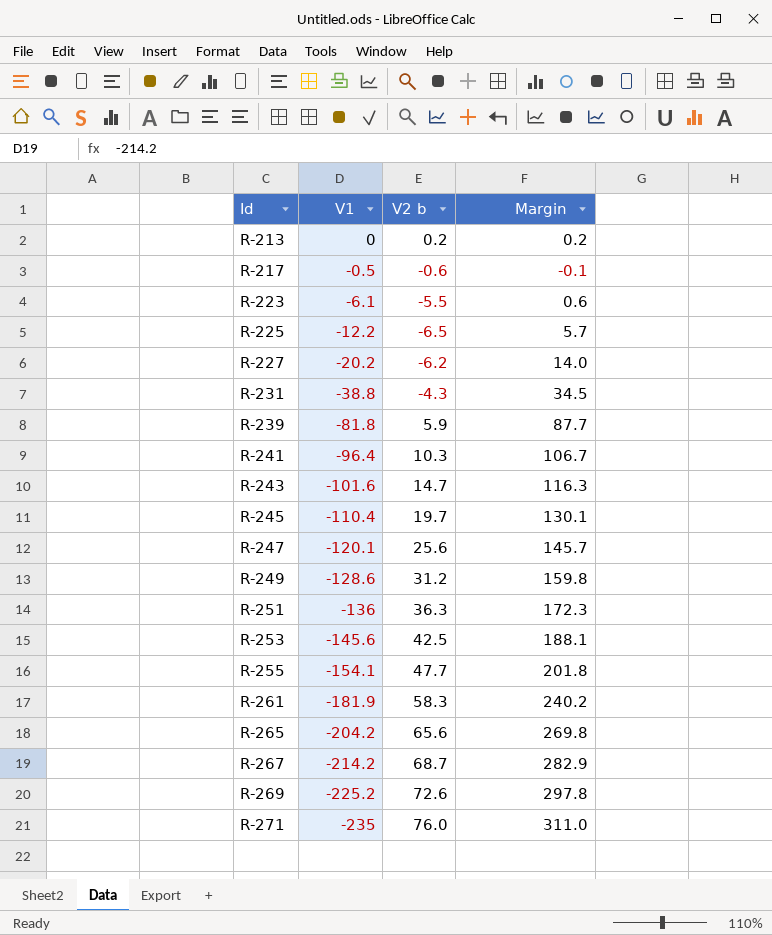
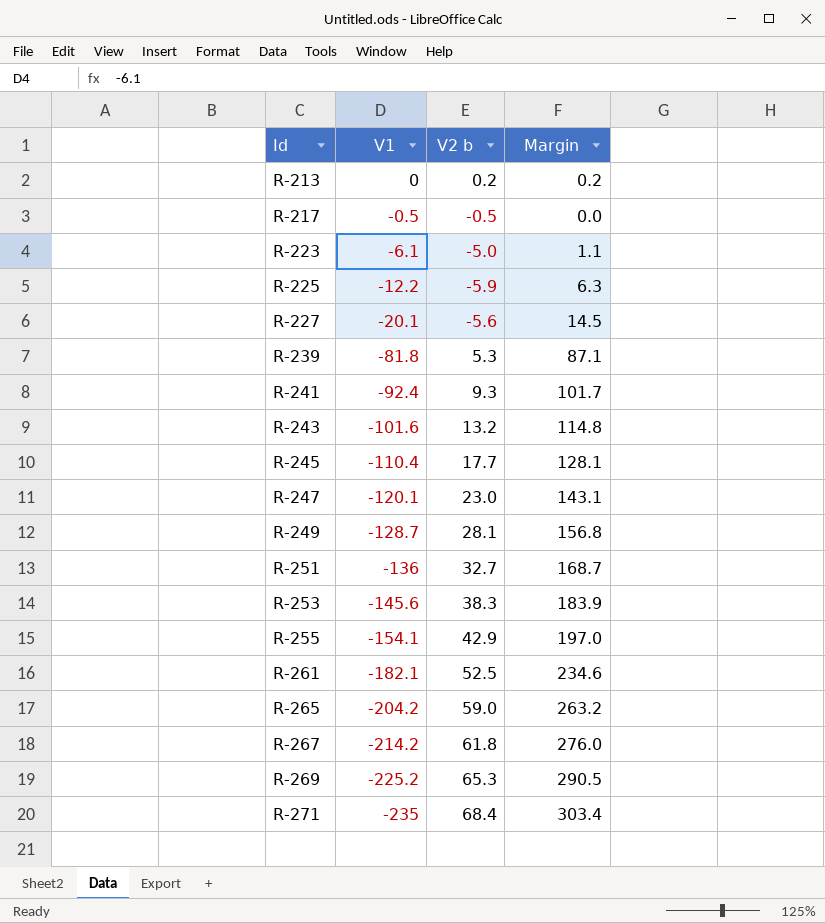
row R-231: -38.8 | -4.3 | 34.5 -> none
R-217 | V2 b: -0.6 -> -0.5
R-217 | Margin: -0.1 -> 0.0
R-223 | V2 b: -5.5 -> -5.0
R-223 | Margin: 0.6 -> 1.1
R-225 | V2 b: -6.5 -> -5.9
R-225 | Margin: 5.7 -> 6.3
R-227 | V1: -20.2 -> -20.1
R-227 | V2 b: -6.2 -> -5.6
R-227 | Margin: 14.0 -> 14.5
R-239 | V2 b: 5.9 -> 5.3
R-239 | Margin: 87.7 -> 87.1
R-241 | V1: -96.4 -> -92.4
R-241 | V2 b: 10.3 -> 9.3
R-241 | Margin: 106.7 -> 101.7
R-243 | V2 b: 14.7 -> 13.2
R-243 | Margin: 116.3 -> 114.8
R-245 | V2 b: 19.7 -> 17.7
R-245 | Margin: 130.1 -> 128.1
R-247 | V2 b: 25.6 -> 23.0
R-247 | Margin: 145.7 -> 143.1
R-249 | V1: -128.6 -> -128.7
R-249 | V2 b: 31.2 -> 28.1
R-249 | Margin: 159.8 -> 156.8
R-251 | V2 b: 36.3 -> 32.7
R-251 | Margin: 172.3 -> 168.7
R-253 | V2 b: 42.5 -> 38.3
R-253 | Margin: 188.1 -> 183.9
R-255 | V2 b: 47.7 -> 42.9
R-255 | Margin: 201.8 -> 197.0
R-261 | V1: -181.9 -> -182.1
R-261 | V2 b: 58.3 -> 52.5
R-261 | Margin: 240.2 -> 234.6
R-265 | V2 b: 65.6 -> 59.0
R-265 | Margin: 269.8 -> 263.2
R-267 | V2 b: 68.7 -> 61.8
R-267 | Margin: 282.9 -> 276.0
R-269 | V2 b: 72.6 -> 65.3
R-269 | Margin: 297.8 -> 290.5
R-271 | V2 b: 76.0 -> 68.4
R-271 | Margin: 311.0 -> 303.4

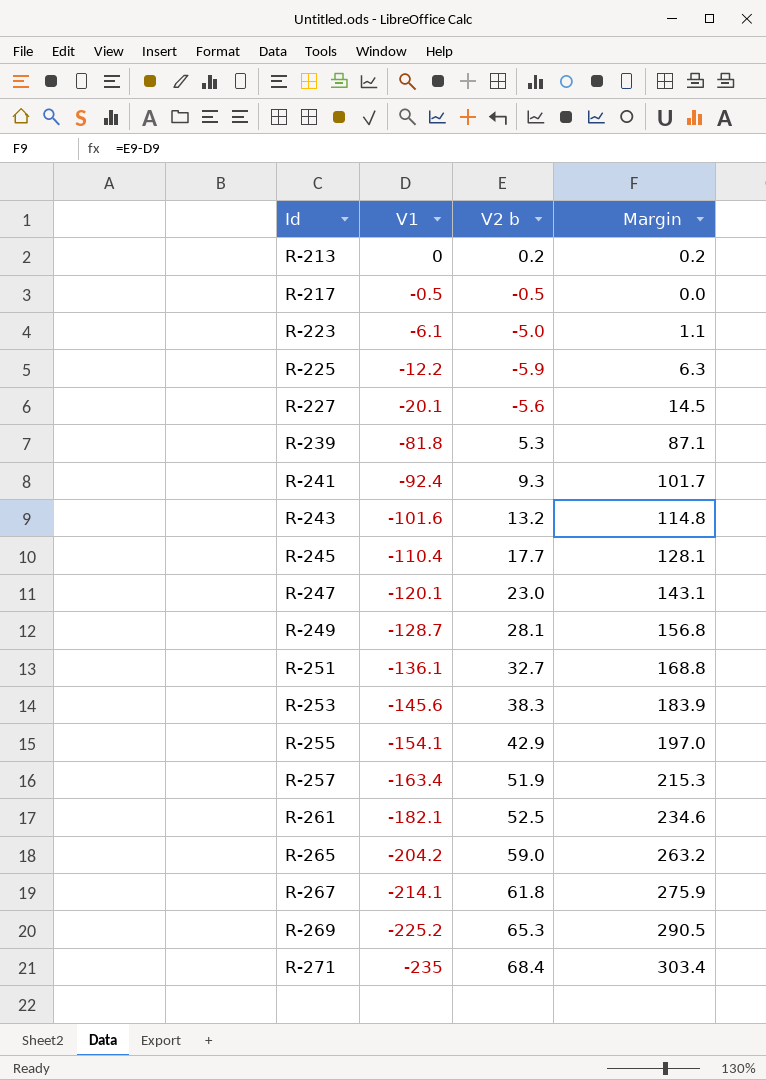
R-251 | V1: -136 -> -136.1
R-251 | Margin: 168.7 -> 168.8
row R-257: none -> -163.4 | 51.9 | 215.3
R-267 | V1: -214.2 -> -214.1
R-267 | Margin: 276.0 -> 275.9

